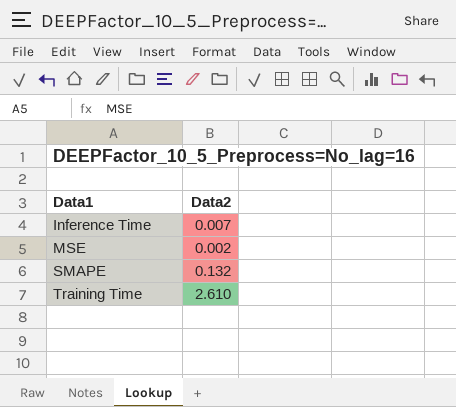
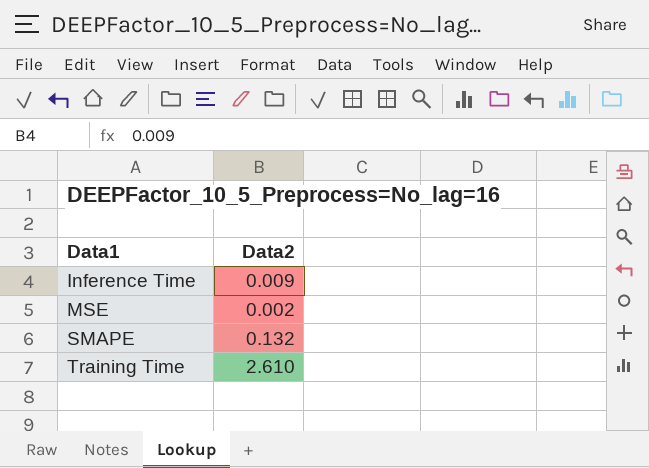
Inference Time | Data2: 0.007 -> 0.009

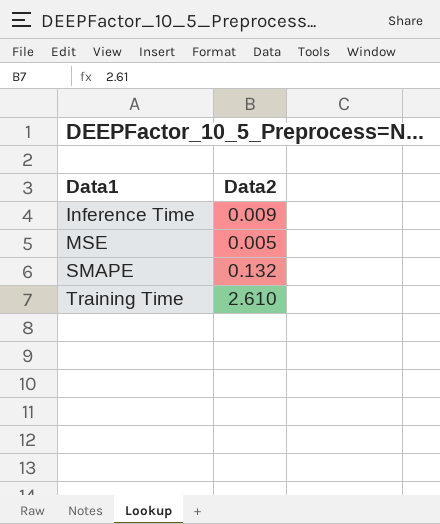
MSE | Data2: 0.002 -> 0.005

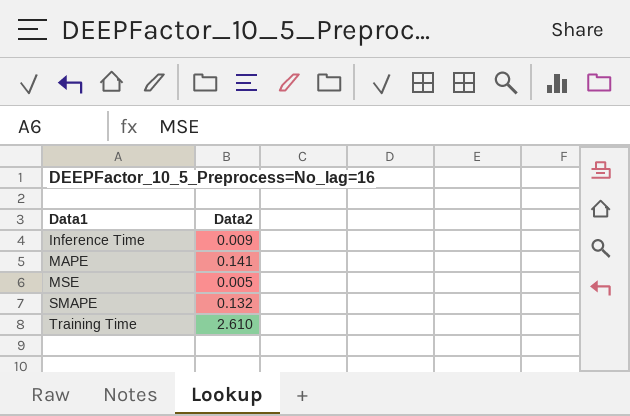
row MAPE: none -> 0.141

